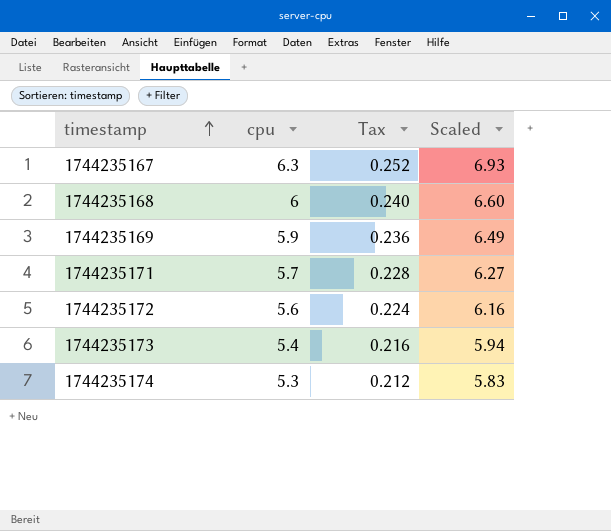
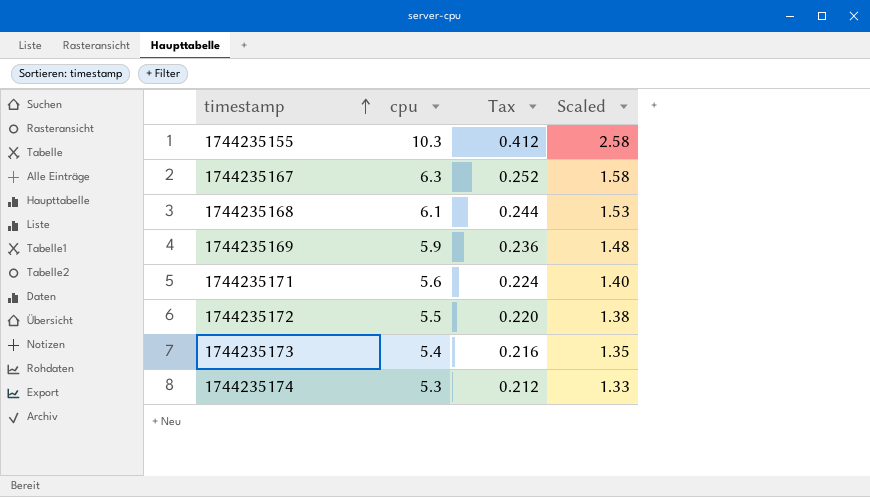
column Scaled | formula: [cpu] * 1.1 -> [cpu] * 0.25
row 1744235155: none -> 10.3 | 0.412 | 2.58
1744235168 | cpu: 6 -> 6.1
1744235168 | Tax: 0.240 -> 0.244
1744235171 | cpu: 5.7 -> 5.6
1744235171 | Tax: 0.228 -> 0.224
1744235172 | cpu: 5.6 -> 5.5
1744235172 | Tax: 0.224 -> 0.220

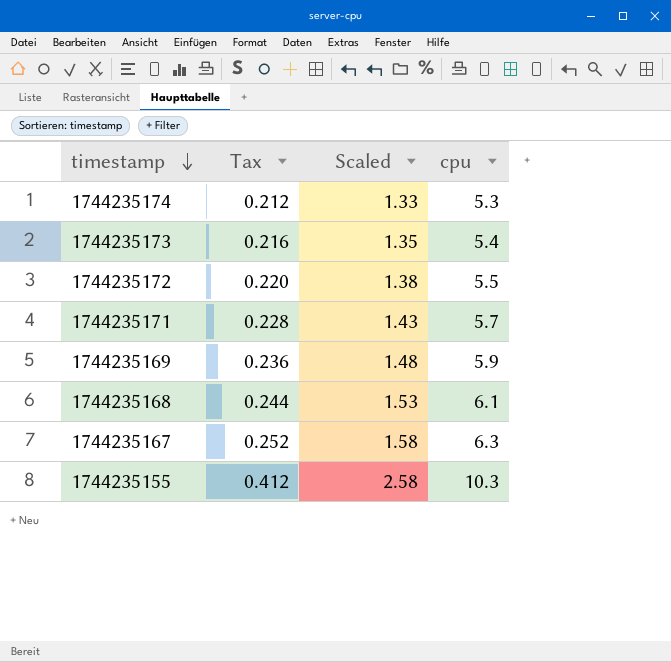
row order: timestamp ascending -> timestamp descending
column cpu | position: 2 -> 4
1744235171 | Tax: 0.224 -> 0.228
1744235171 | Scaled: 1.40 -> 1.43
1744235171 | cpu: 5.6 -> 5.7

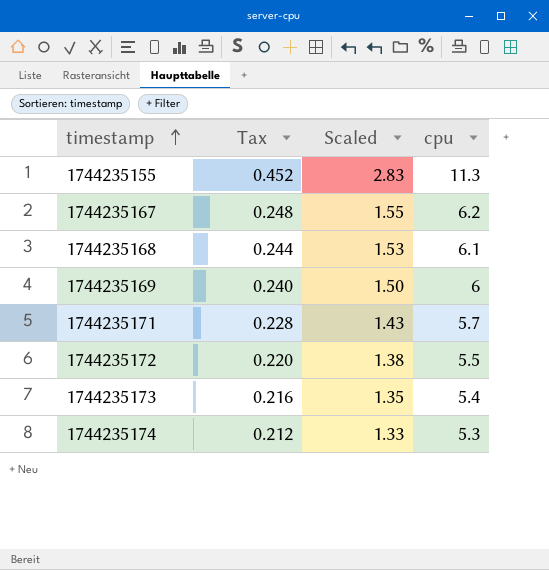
row order: timestamp descending -> timestamp ascending
1744235155 | Tax: 0.412 -> 0.452
1744235155 | Scaled: 2.58 -> 2.83
1744235155 | cpu: 10.3 -> 11.3
1744235167 | Tax: 0.252 -> 0.248
1744235167 | Scaled: 1.58 -> 1.55
1744235167 | cpu: 6.3 -> 6.2
1744235169 | Tax: 0.236 -> 0.240
1744235169 | Scaled: 1.48 -> 1.50
1744235169 | cpu: 5.9 -> 6

